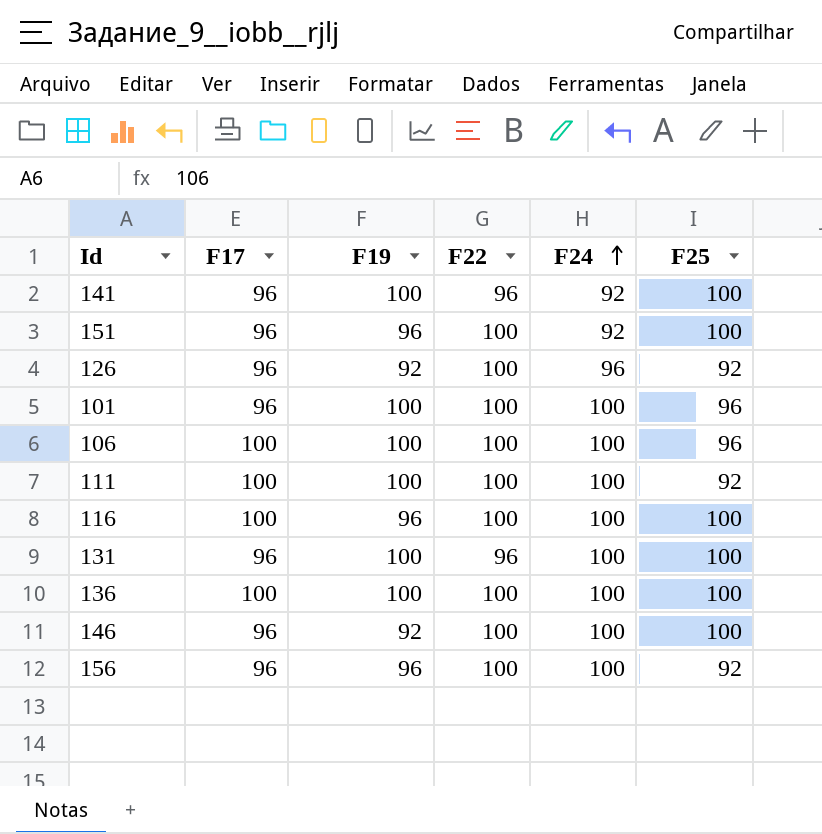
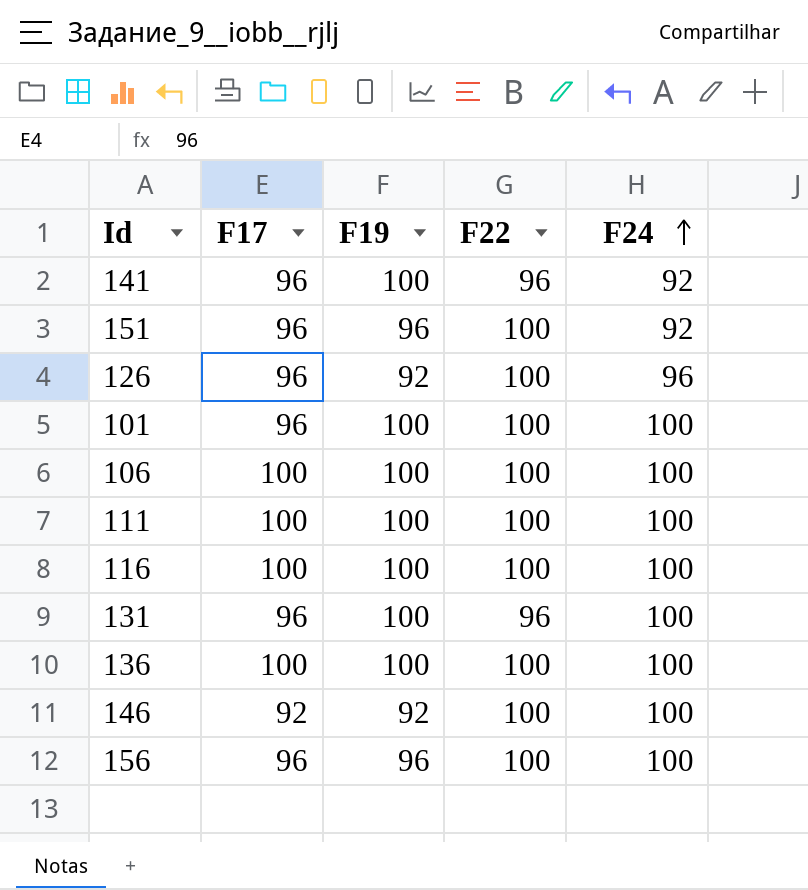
column F25 | position: 6 -> none
116 | F19: 96 -> 100
146 | F17: 96 -> 92

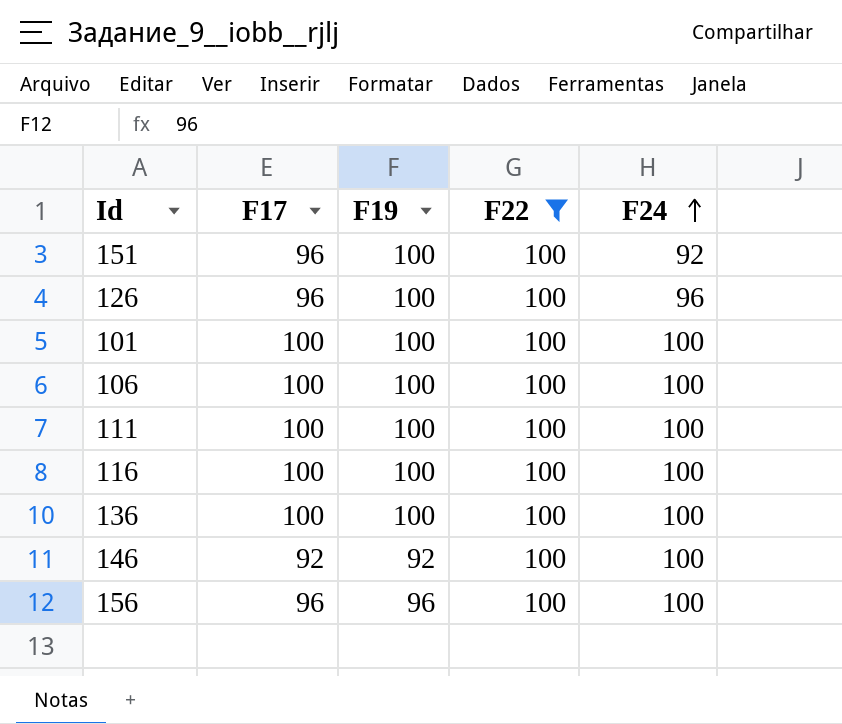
filter: none -> F22 = 100
151 | F19: 96 -> 100
126 | F19: 92 -> 100
101 | F17: 96 -> 100

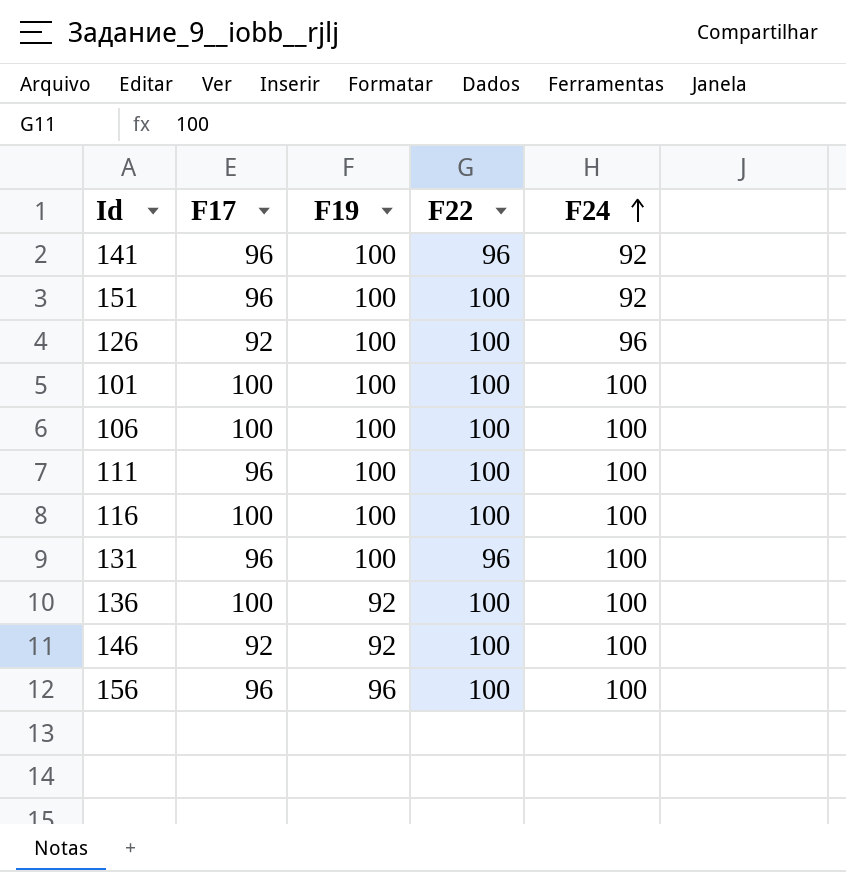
filter: F22 = 100 -> none
126 | F17: 96 -> 92
111 | F17: 100 -> 96
136 | F19: 100 -> 92

